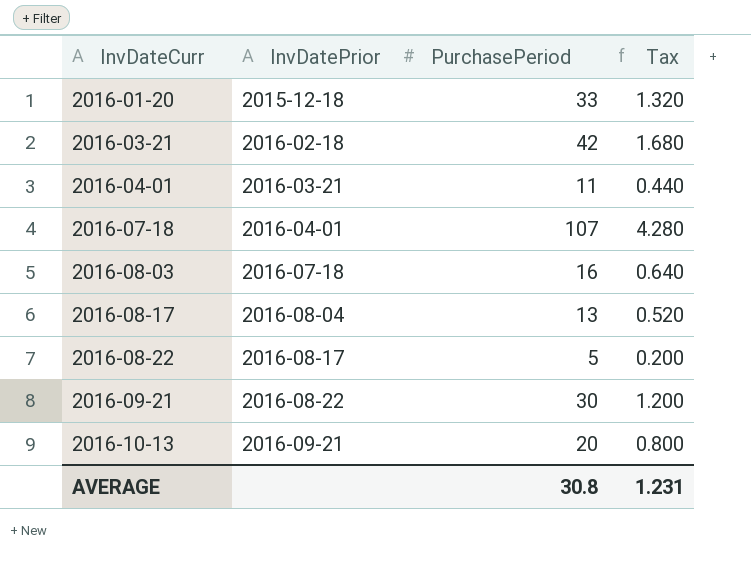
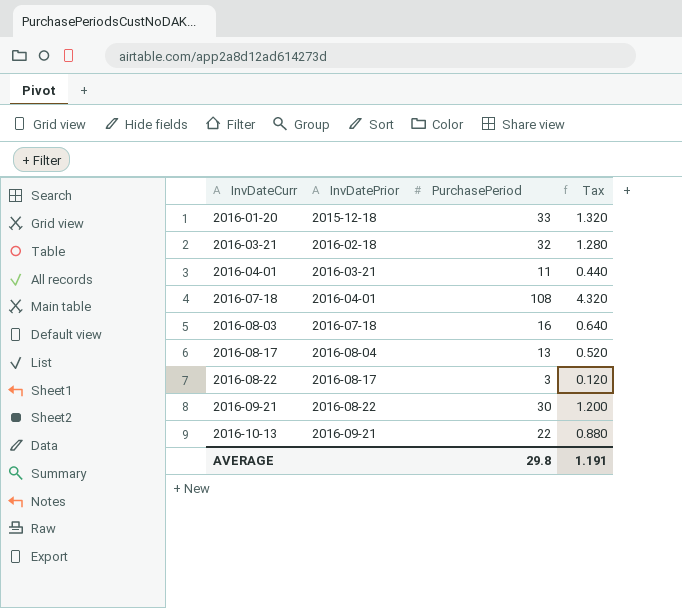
2016-03-21 | PurchasePeriod: 42 -> 32
2016-03-21 | Tax: 1.680 -> 1.280
2016-07-18 | PurchasePeriod: 107 -> 108
2016-07-18 | Tax: 4.280 -> 4.320
2016-08-22 | PurchasePeriod: 5 -> 3
2016-08-22 | Tax: 0.200 -> 0.120
2016-10-13 | PurchasePeriod: 20 -> 22
2016-10-13 | Tax: 0.800 -> 0.880
AVERAGE | PurchasePeriod: 30.8 -> 29.8
AVERAGE | Tax: 1.231 -> 1.191

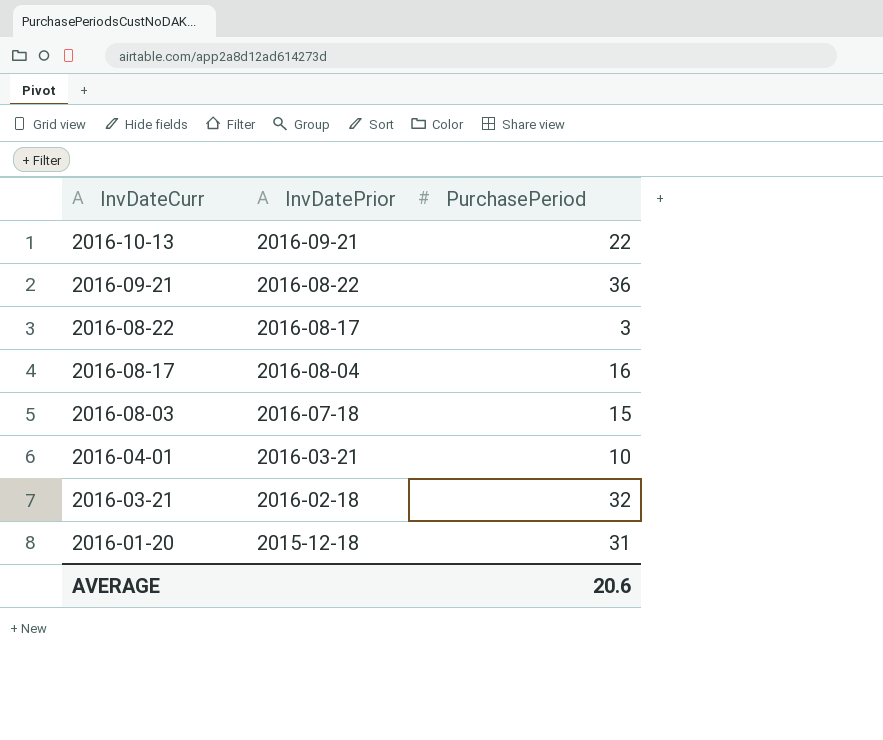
row order: InvDateCurr ascending -> InvDateCurr descending
column Tax | formula: [PurchasePeriod] * 0.04 -> none
row 2016-07-18: 2016-04-01 | 108 | 4.320 -> none
2016-09-21 | PurchasePeriod: 30 -> 36
2016-08-17 | PurchasePeriod: 13 -> 16
2016-08-03 | PurchasePeriod: 16 -> 15
2016-04-01 | PurchasePeriod: 11 -> 10
2016-01-20 | PurchasePeriod: 33 -> 31
AVERAGE | PurchasePeriod: 29.8 -> 20.6

